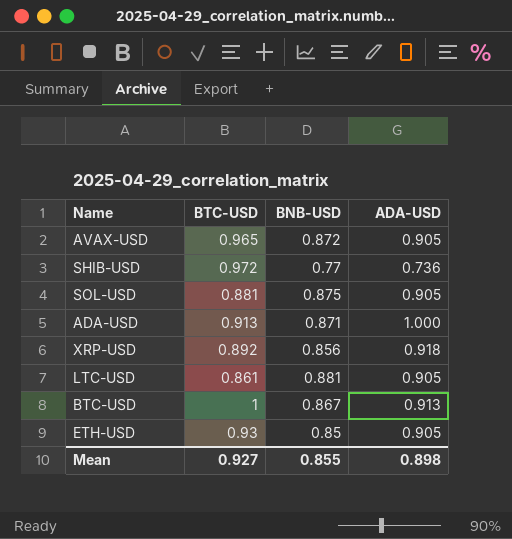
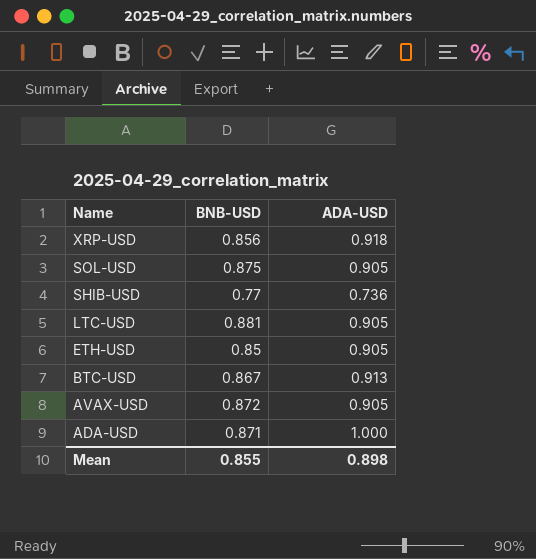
row order: none -> Name descending
column BTC-USD | position: 2 -> none

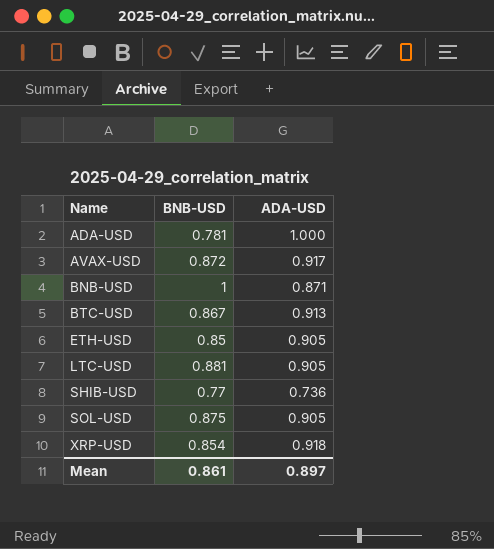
row order: Name descending -> Name ascending
ADA-USD | BNB-USD: 0.871 -> 0.781
AVAX-USD | ADA-USD: 0.905 -> 0.917
row BNB-USD: none -> 1 | 0.871
XRP-USD | BNB-USD: 0.856 -> 0.854
Mean | BNB-USD: 0.855 -> 0.861
Mean | ADA-USD: 0.898 -> 0.897

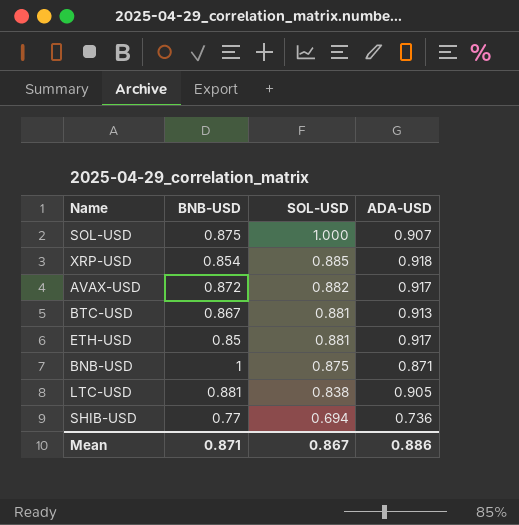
row order: Name ascending -> SOL-USD descending
column SOL-USD | position: none -> 3
row ADA-USD: 0.781 | 1.000 -> none
SOL-USD | ADA-USD: 0.905 -> 0.907
ETH-USD | ADA-USD: 0.905 -> 0.917
Mean | BNB-USD: 0.861 -> 0.871
Mean | ADA-USD: 0.897 -> 0.886

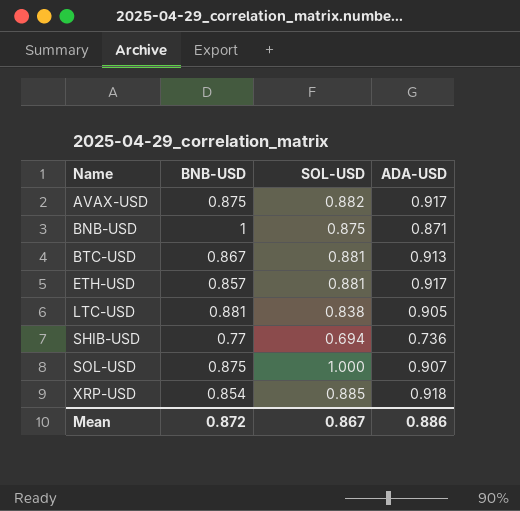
row order: SOL-USD descending -> Name ascending
AVAX-USD | BNB-USD: 0.872 -> 0.875
ETH-USD | BNB-USD: 0.85 -> 0.857
Mean | BNB-USD: 0.871 -> 0.872

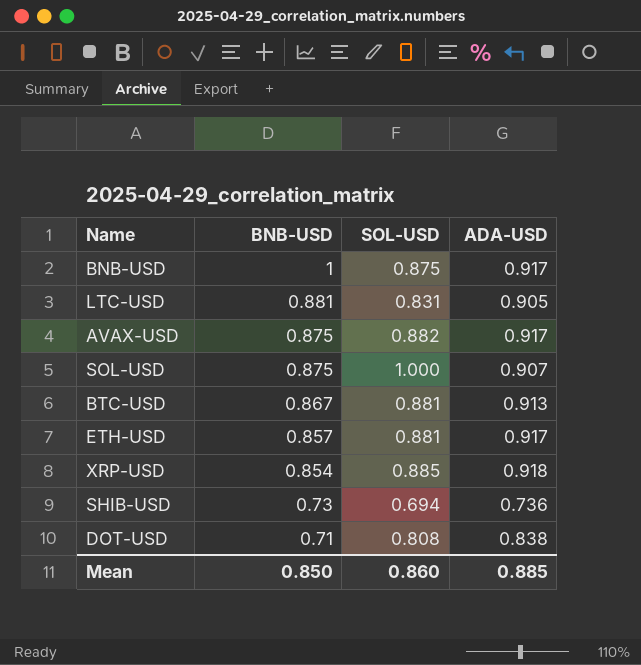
row order: Name ascending -> BNB-USD descending
BNB-USD | ADA-USD: 0.871 -> 0.917
LTC-USD | SOL-USD: 0.838 -> 0.831
SHIB-USD | BNB-USD: 0.77 -> 0.73
row DOT-USD: none -> 0.71 | 0.808 | 0.838
Mean | BNB-USD: 0.872 -> 0.850
Mean | SOL-USD: 0.867 -> 0.860
Mean | ADA-USD: 0.886 -> 0.885

